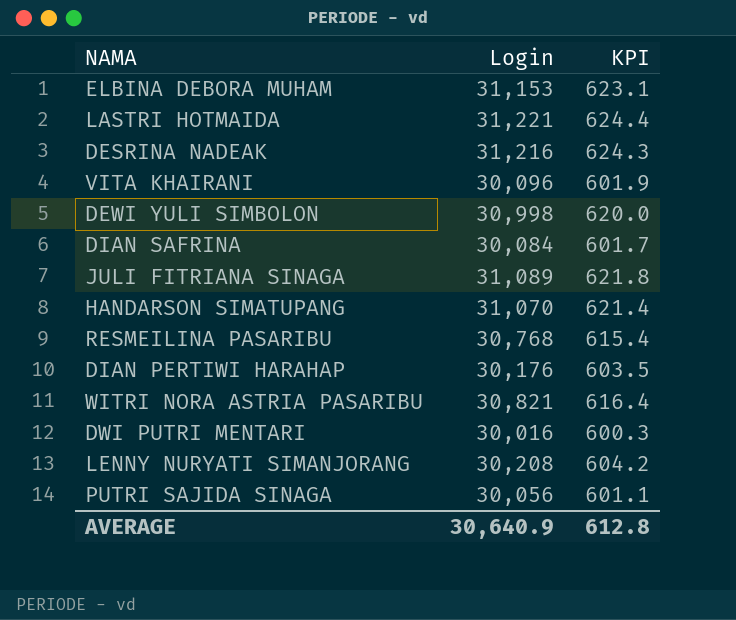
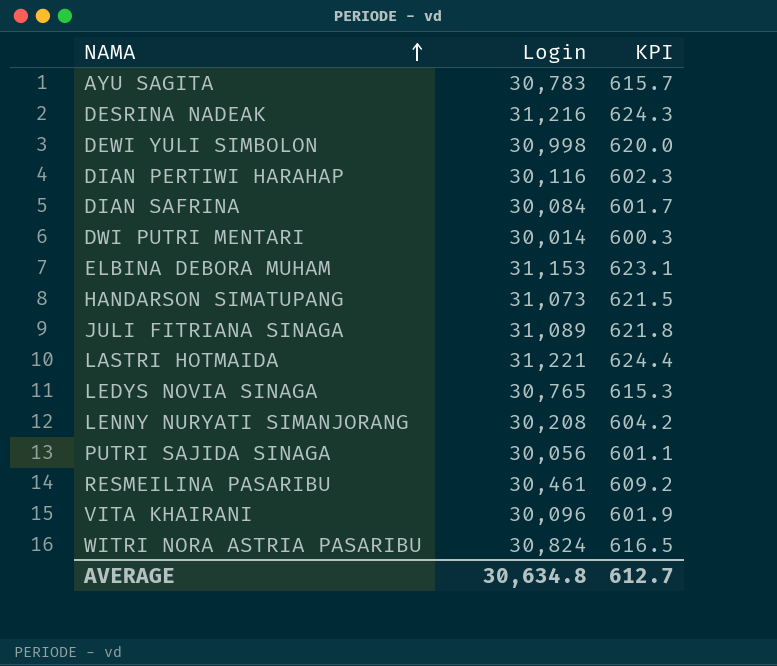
row order: none -> NAMA ascending
row AYU SAGITA: none -> 30,783 | 615.7
DIAN PERTIWI HARAHAP | Login: 30,176 -> 30,116
DIAN PERTIWI HARAHAP | KPI: 603.5 -> 602.3
DWI PUTRI MENTARI | Login: 30,016 -> 30,014
HANDARSON SIMATUPANG | Login: 31,070 -> 31,073
HANDARSON SIMATUPANG | KPI: 621.4 -> 621.5
row LEDYS NOVIA SINAGA: none -> 30,765 | 615.3
RESMEILINA PASARIBU | Login: 30,768 -> 30,461
RESMEILINA PASARIBU | KPI: 615.4 -> 609.2
WITRI NORA ASTRIA PASARIBU | Login: 30,821 -> 30,824
WITRI NORA ASTRIA PASARIBU | KPI: 616.4 -> 616.5
AVERAGE | Login: 30,640.9 -> 30,634.8
AVERAGE | KPI: 612.8 -> 612.7

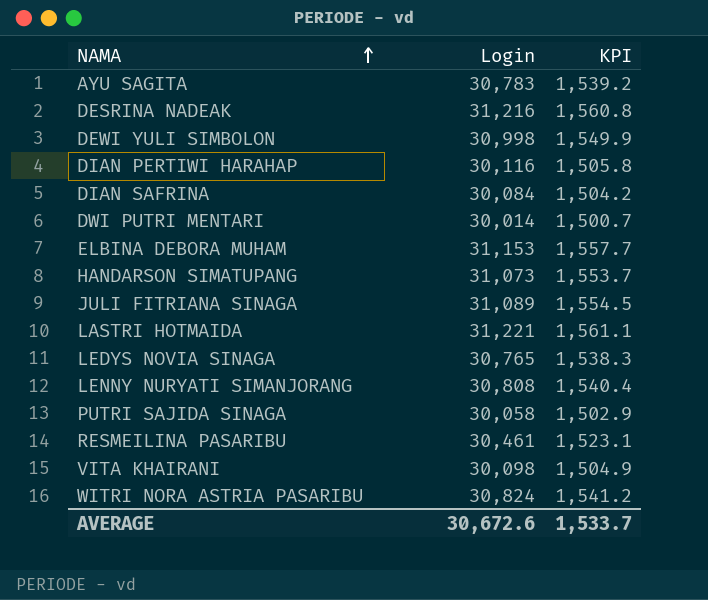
column KPI | formula: [Login] * 0.02 -> [Login] * 0.05
LENNY NURYATI SIMANJORANG | Login: 30,208 -> 30,808
PUTRI SAJIDA SINAGA | Login: 30,056 -> 30,058
VITA KHAIRANI | Login: 30,096 -> 30,098
AVERAGE | Login: 30,634.8 -> 30,672.6
AVERAGE | KPI: 612.7 -> 1,533.7

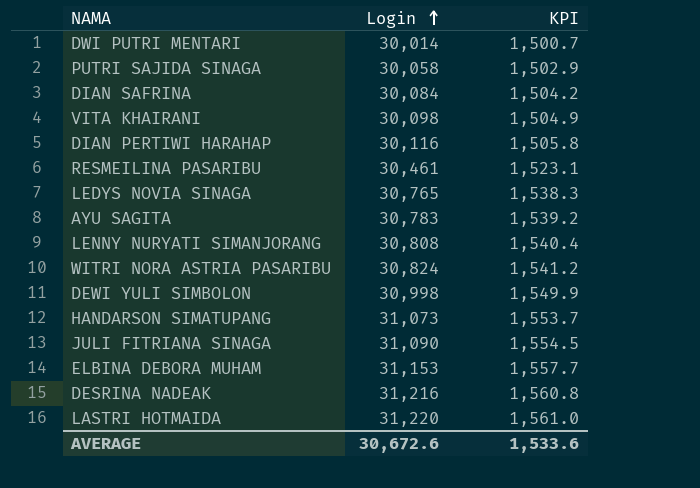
row order: NAMA ascending -> Login ascending
JULI FITRIANA SINAGA | Login: 31,089 -> 31,090
LASTRI HOTMAIDA | Login: 31,221 -> 31,220
LASTRI HOTMAIDA | KPI: 1,561.1 -> 1,561.0
AVERAGE | KPI: 1,533.7 -> 1,533.6

